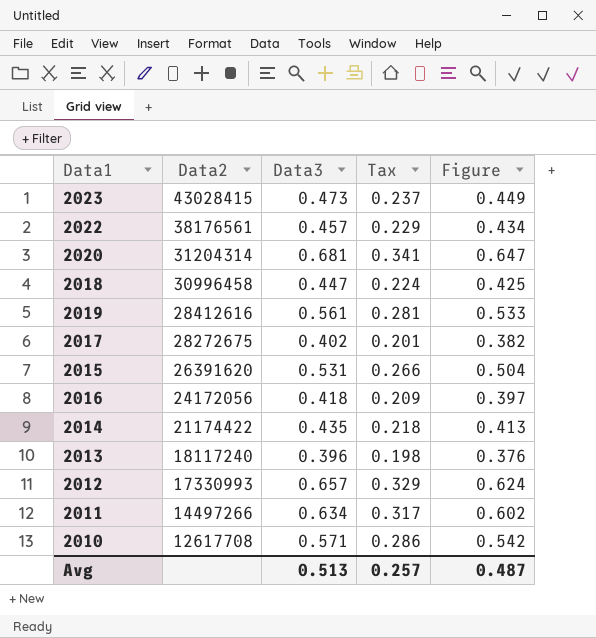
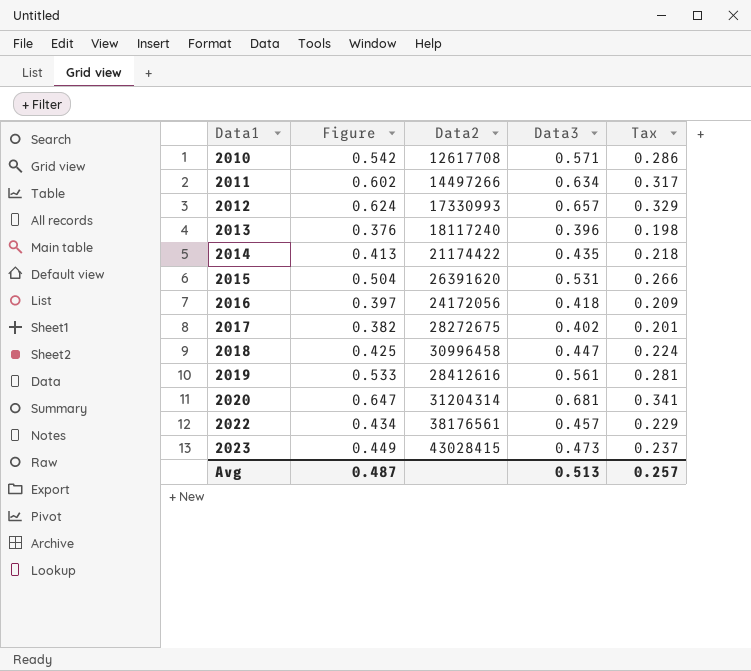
row order: Data2 descending -> Data1 ascending
column Figure | position: 5 -> 2

